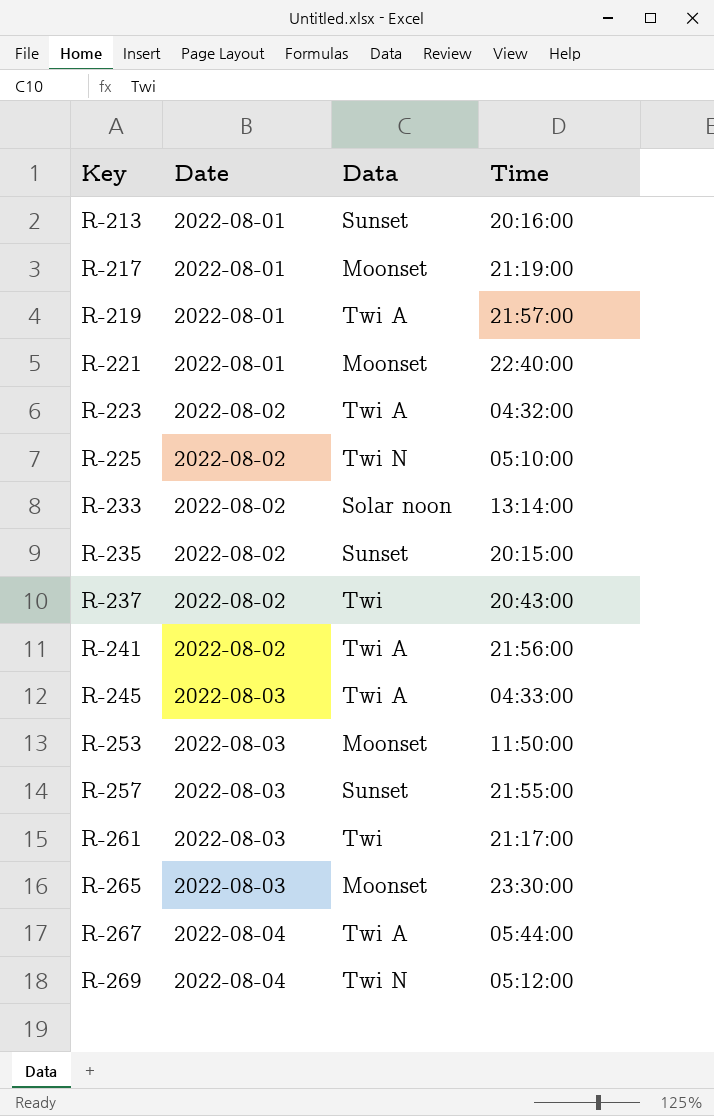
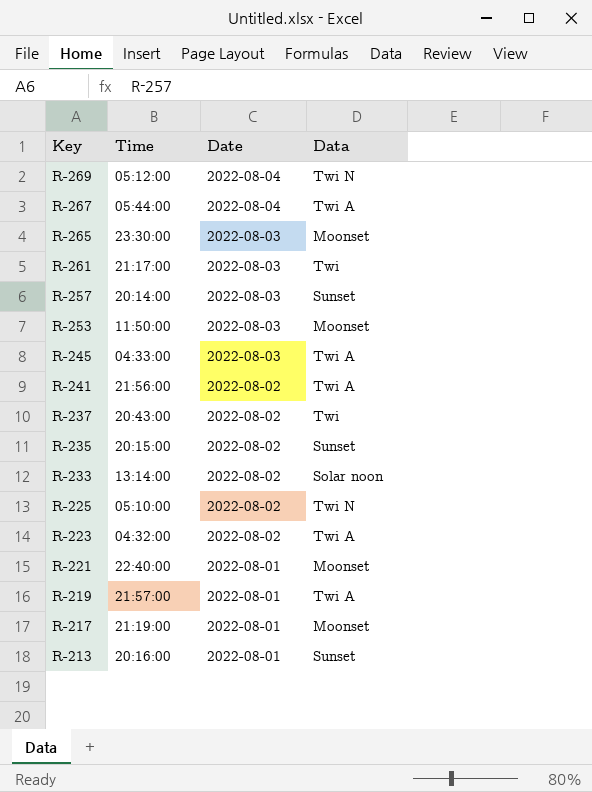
row order: Key ascending -> Key descending
column Time | position: 4 -> 2
R-257 | Time: 21:55:00 -> 20:14:00

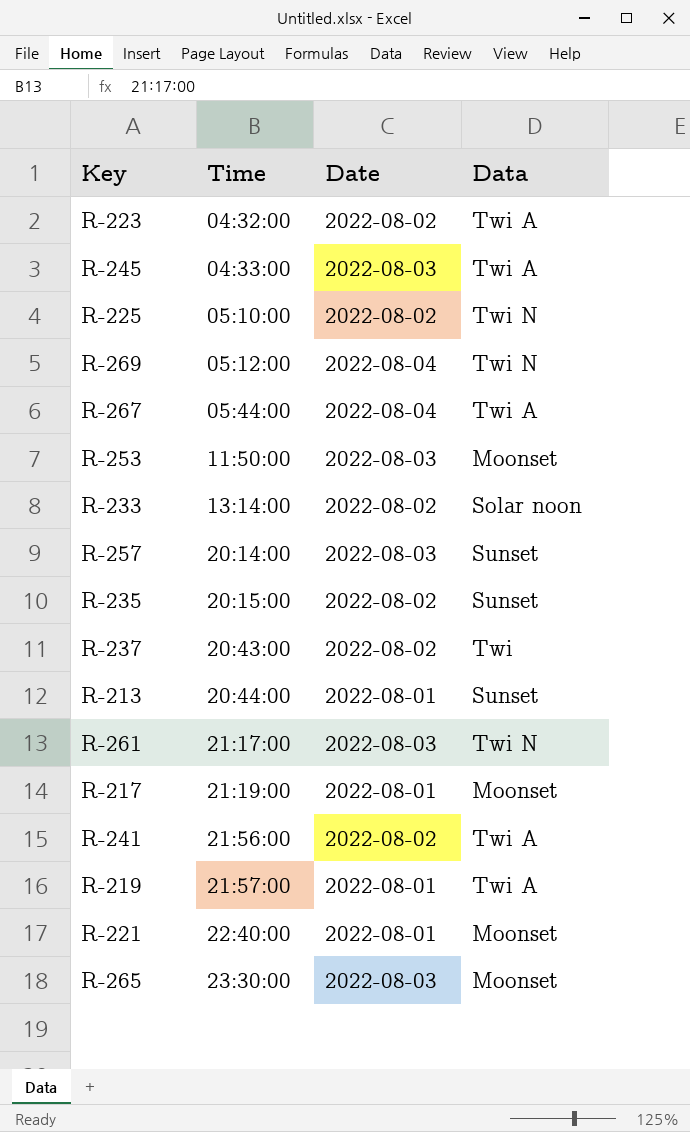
row order: Key descending -> Time ascending
R-213 | Time: 20:16:00 -> 20:44:00
R-261 | Data: Twi -> Twi N

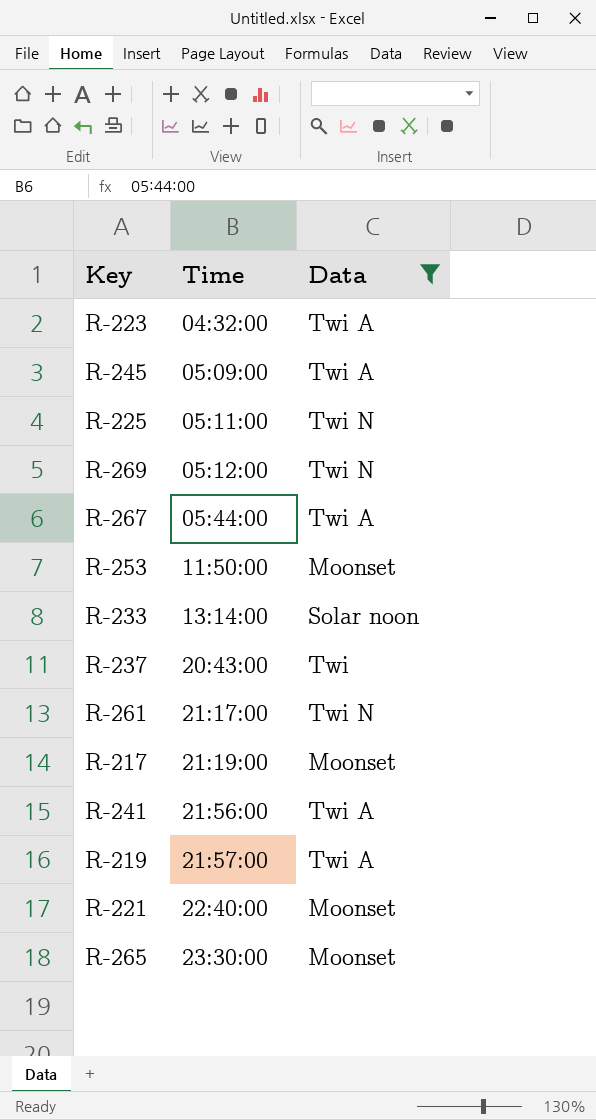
filter: none -> Data != Sunset
column Date | position: 3 -> none
R-245 | Time: 04:33:00 -> 05:09:00
R-225 | Time: 05:10:00 -> 05:11:00

